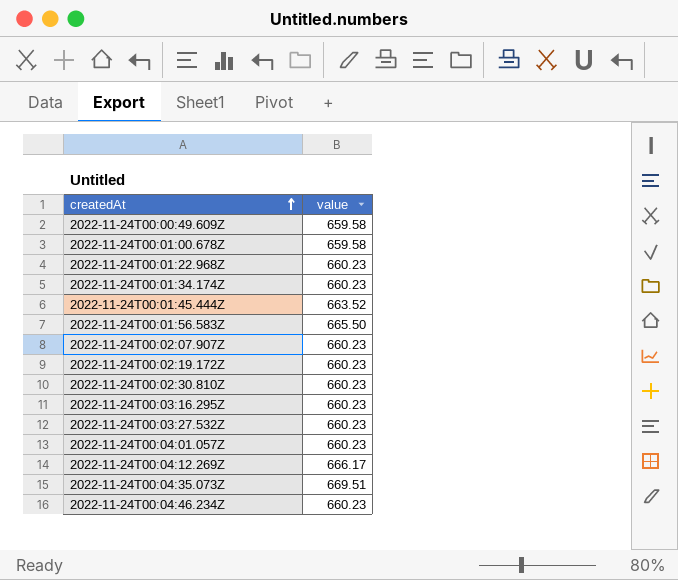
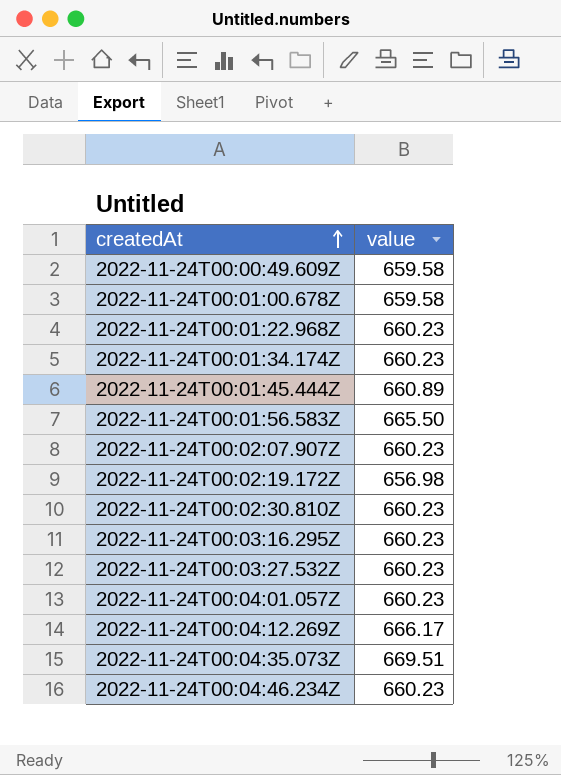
2022-11-24T00:01:45.444Z | value: 663.52 -> 660.89
2022-11-24T00:02:19.172Z | value: 660.23 -> 656.98

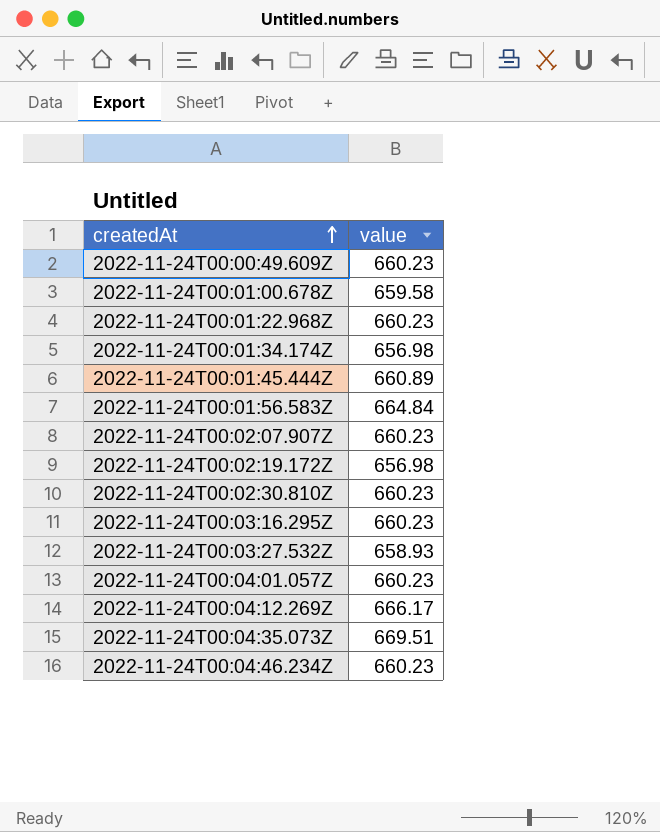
2022-11-24T00:00:49.609Z | value: 659.58 -> 660.23
2022-11-24T00:01:34.174Z | value: 660.23 -> 656.98
2022-11-24T00:01:56.583Z | value: 665.50 -> 664.84
2022-11-24T00:03:27.532Z | value: 660.23 -> 658.93

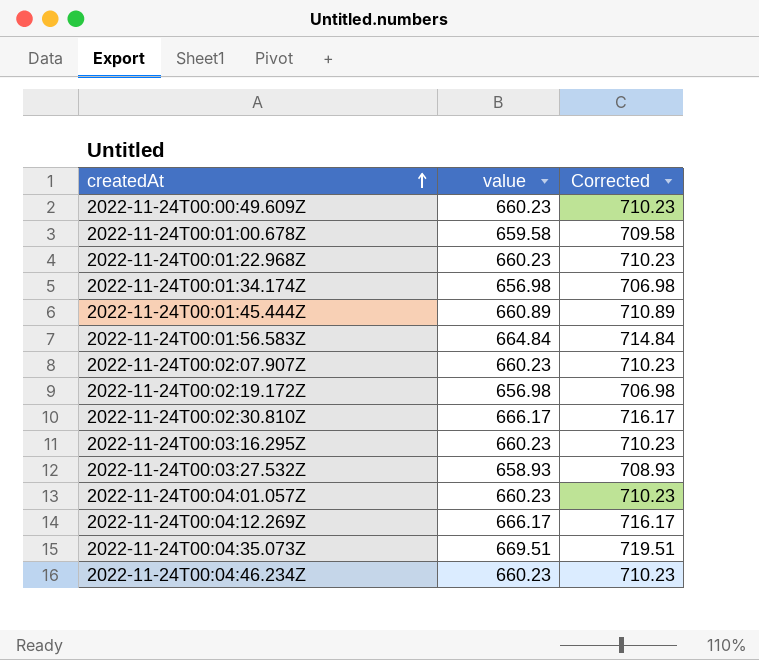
column Corrected | formula: none -> [value] + 50
2022-11-24T00:02:30.810Z | value: 660.23 -> 666.17

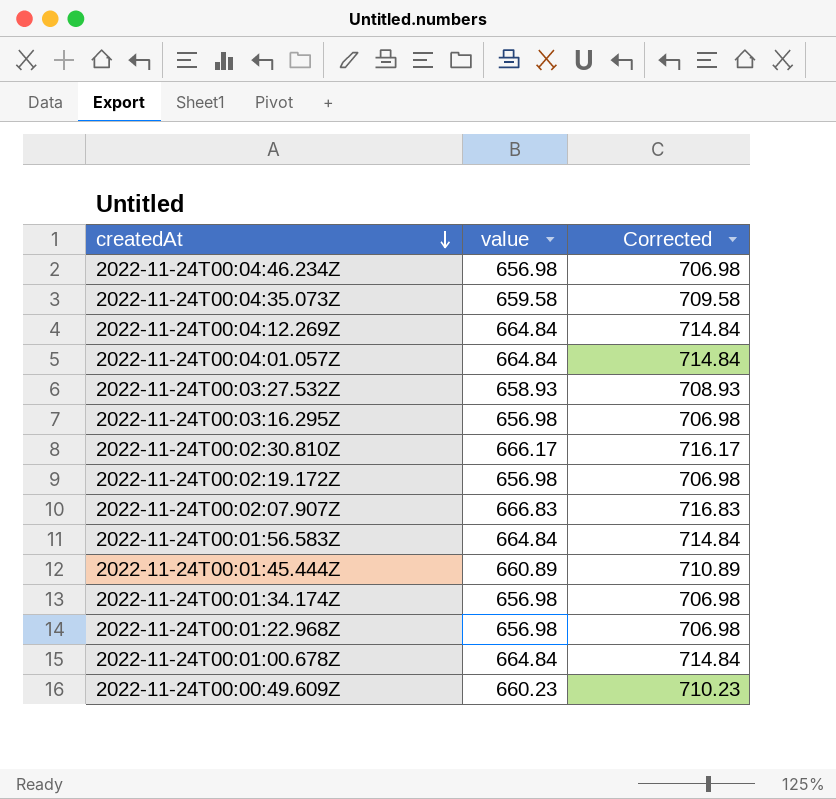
row order: createdAt ascending -> createdAt descending
2022-11-24T00:04:46.234Z | value: 660.23 -> 656.98
2022-11-24T00:04:46.234Z | Corrected: 710.23 -> 706.98
2022-11-24T00:04:35.073Z | value: 669.51 -> 659.58
2022-11-24T00:04:35.073Z | Corrected: 719.51 -> 709.58
2022-11-24T00:04:12.269Z | value: 666.17 -> 664.84
2022-11-24T00:04:12.269Z | Corrected: 716.17 -> 714.84
2022-11-24T00:04:01.057Z | value: 660.23 -> 664.84
2022-11-24T00:04:01.057Z | Corrected: 710.23 -> 714.84
2022-11-24T00:03:16.295Z | value: 660.23 -> 656.98
2022-11-24T00:03:16.295Z | Corrected: 710.23 -> 706.98
2022-11-24T00:02:07.907Z | value: 660.23 -> 666.83
2022-11-24T00:02:07.907Z | Corrected: 710.23 -> 716.83
2022-11-24T00:01:22.968Z | value: 660.23 -> 656.98
2022-11-24T00:01:22.968Z | Corrected: 710.23 -> 706.98
2022-11-24T00:01:00.678Z | value: 659.58 -> 664.84
2022-11-24T00:01:00.678Z | Corrected: 709.58 -> 714.84

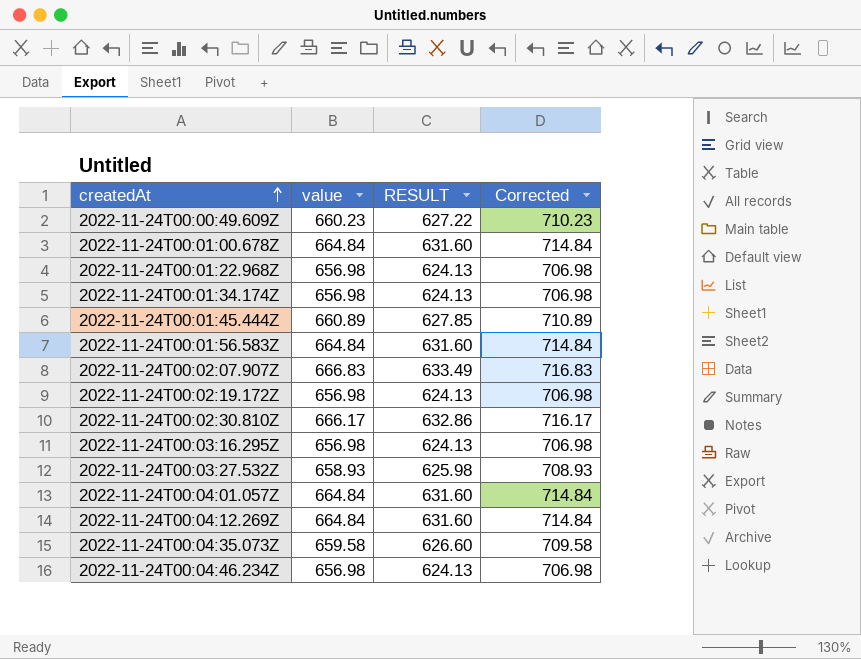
row order: createdAt descending -> createdAt ascending
column RESULT | formula: none -> [value] * 0.95

